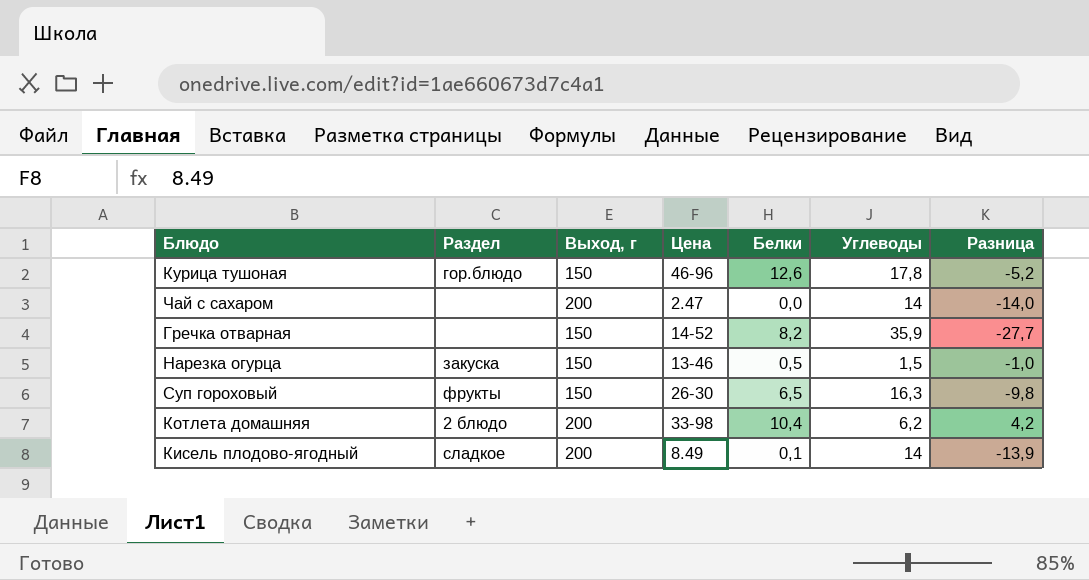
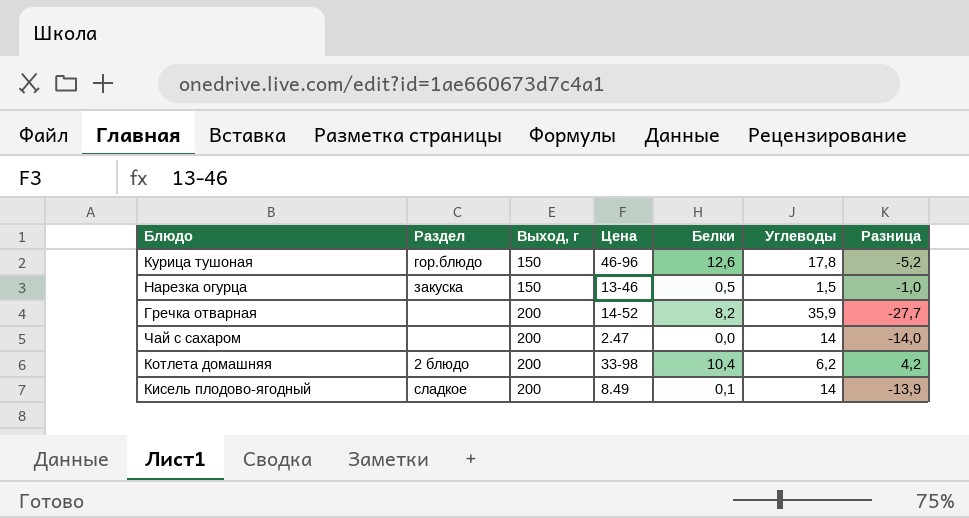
row order: none -> Выход, г ascending
row Суп гороховый: фрукты | 150 | 26-30 | 6,5 | 16,3 | -9,8 -> none
Гречка отварная | Выход, г: 150 -> 200

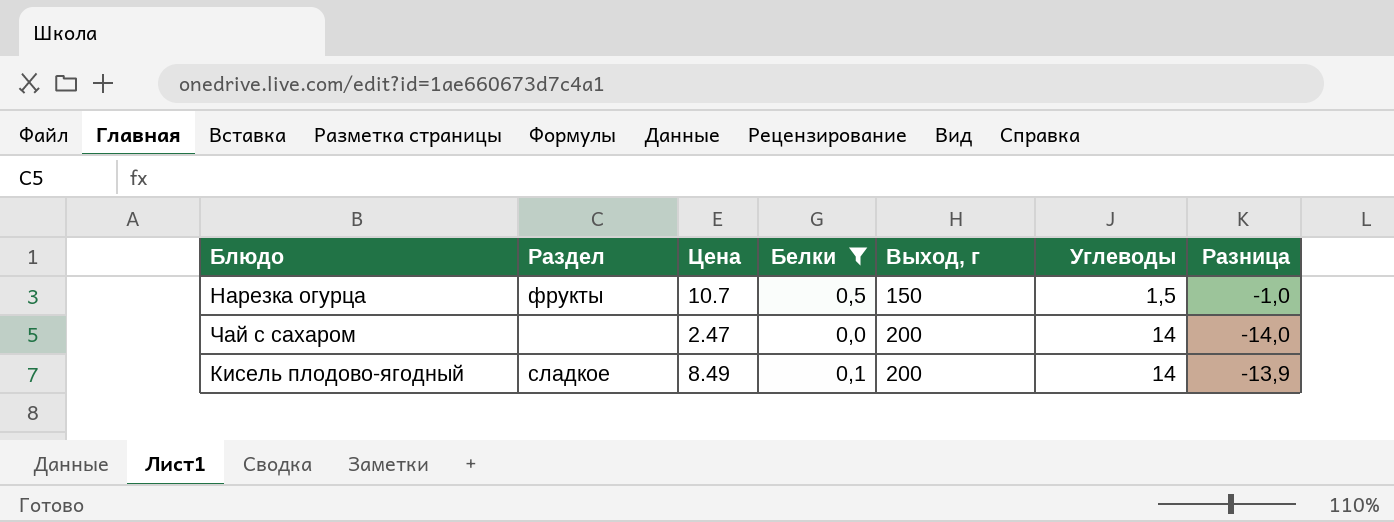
filter: none -> Белки <= 0,5
column Выход, г | position: 3 -> 5
Нарезка огурца | Раздел: закуска -> фрукты
Нарезка огурца | Цена: 13-46 -> 10.7

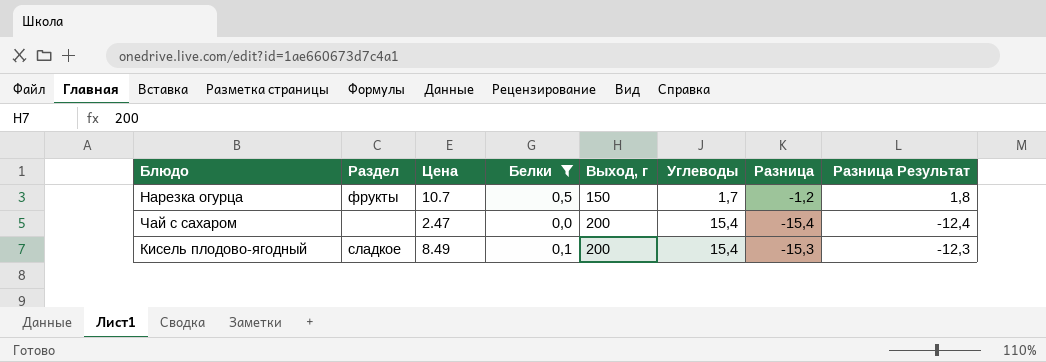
column Разница Результат | formula: none -> [Разница] + 3
Нарезка огурца | Углеводы: 1,5 -> 1,7
Нарезка огурца | Разница: -1,0 -> -1,2
Чай с сахаром | Углеводы: 14 -> 15,4
Чай с сахаром | Разница: -14,0 -> -15,4
Кисель плодово-ягодный | Углеводы: 14 -> 15,4
Кисель плодово-ягодный | Разница: -13,9 -> -15,3

